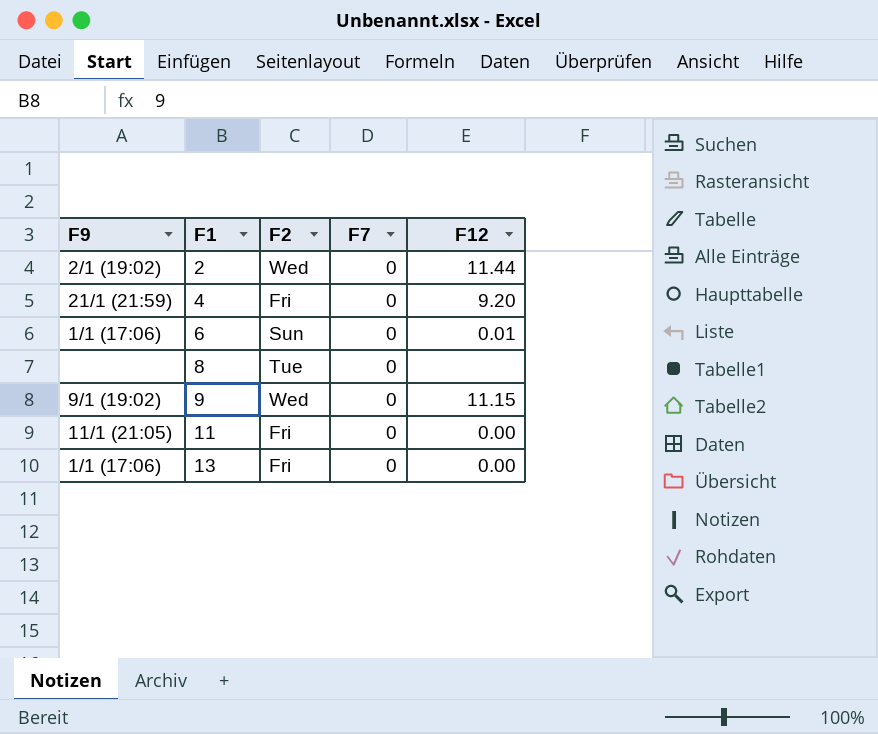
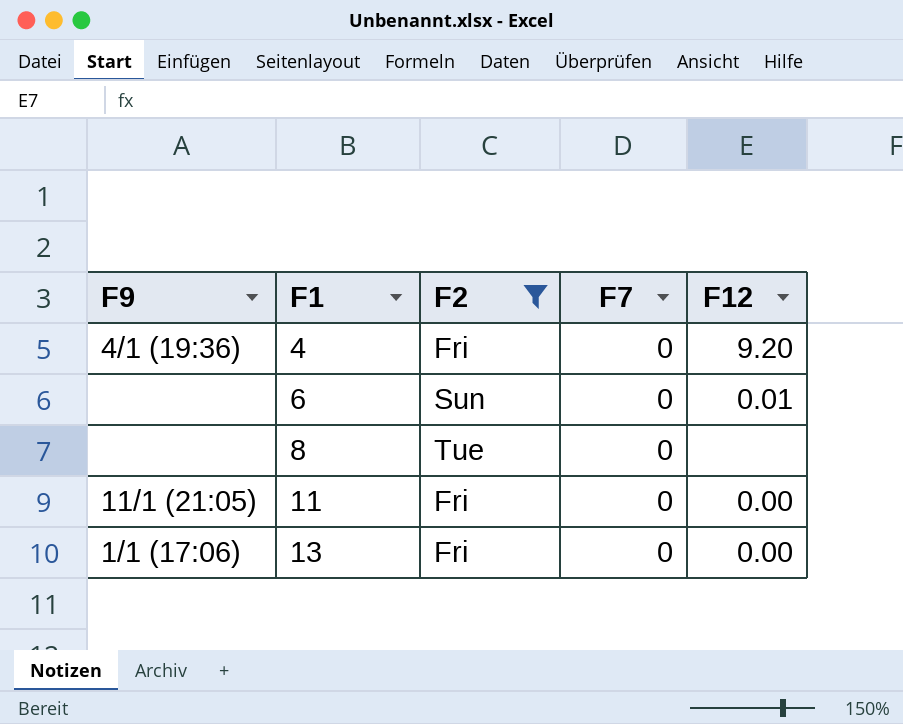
filter: none -> F2 != Wed
4 | F9: 21/1 (21:59) -> 4/1 (19:36)
6 | F9: 1/1 (17:06) -> none

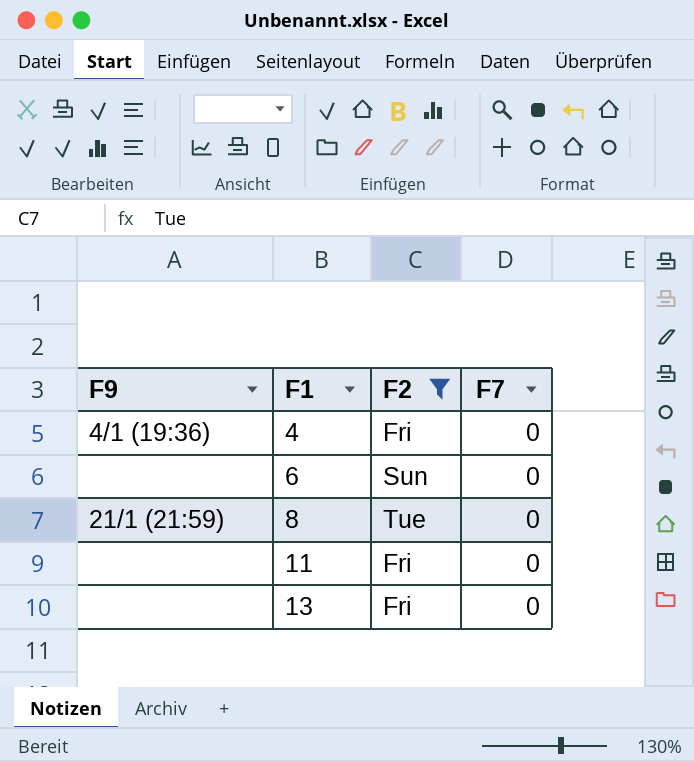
column F12 | position: 5 -> none
8 | F9: none -> 21/1 (21:59)
11 | F9: 11/1 (21:05) -> none
13 | F9: 1/1 (17:06) -> none

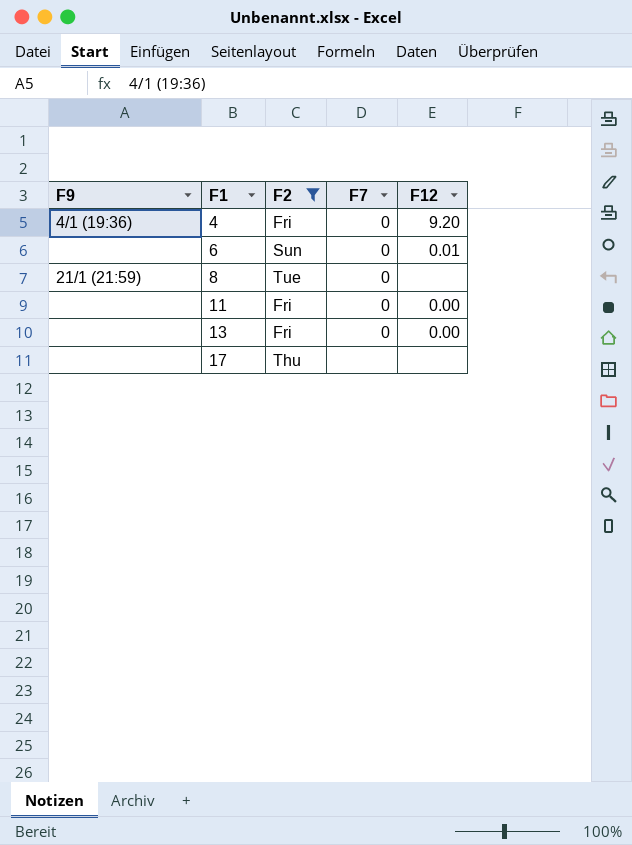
column F12 | position: none -> 5
row 17: none -> none | Thu | none | none

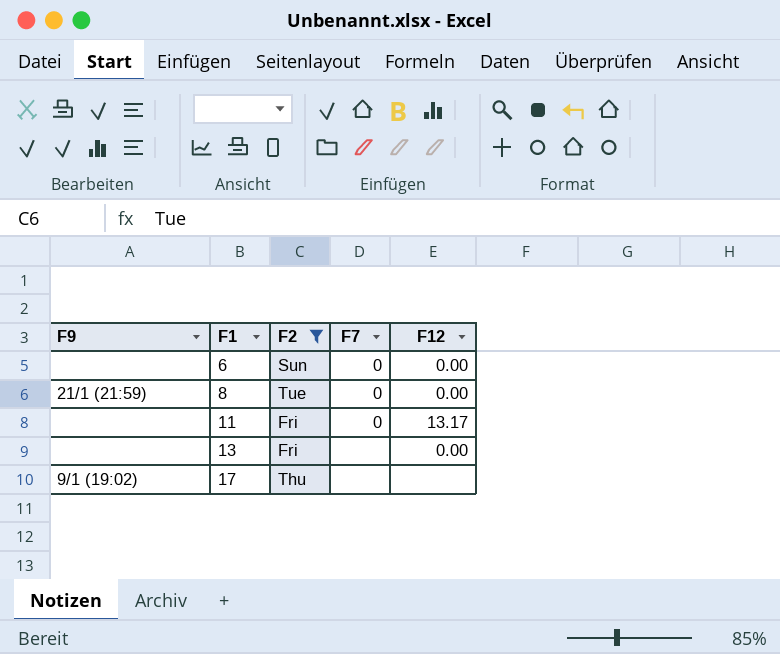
row 4: 4/1 (19:36) | Fri | 0 | 9.20 -> none
6 | F12: 0.01 -> 0.00
8 | F12: none -> 0.00
11 | F12: 0.00 -> 13.17
13 | F7: 0 -> none
17 | F9: none -> 9/1 (19:02)

